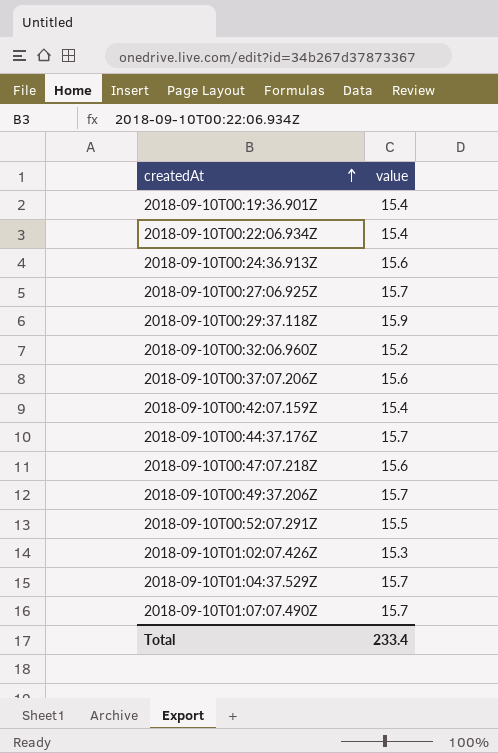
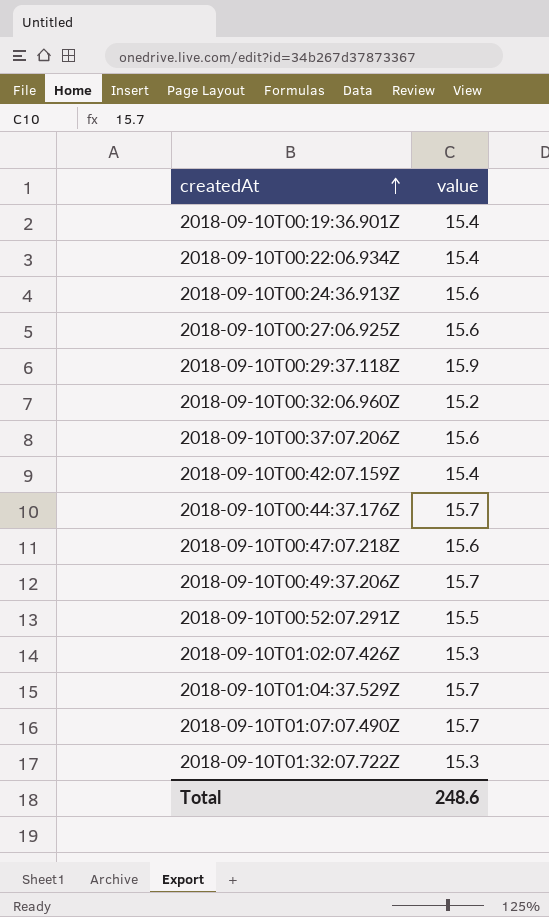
2018-09-10T00:27:06.925Z | value: 15.7 -> 15.6
row 2018-09-10T01:32:07.722Z: none -> 15.3
Total | value: 233.4 -> 248.6

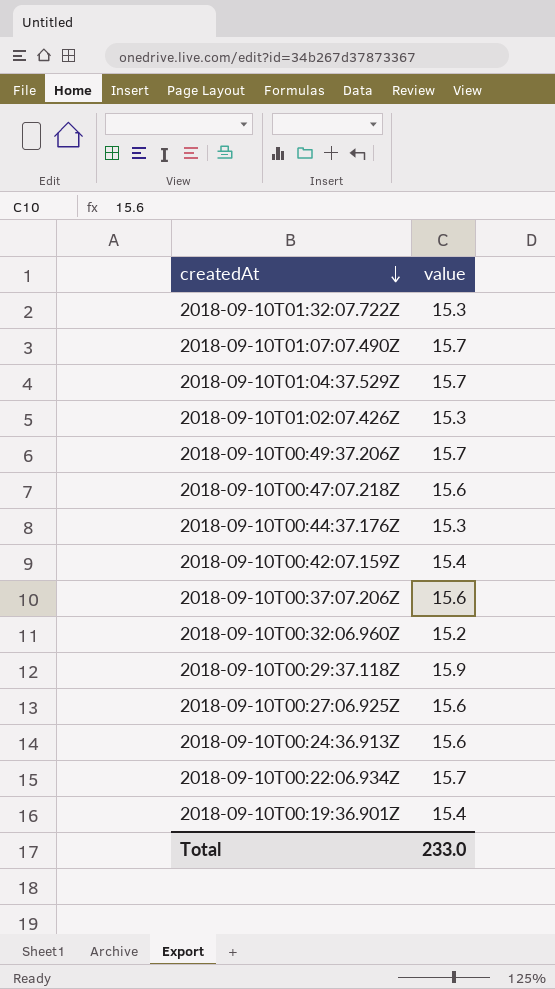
row order: createdAt ascending -> createdAt descending
row 2018-09-10T00:52:07.291Z: 15.5 -> none
2018-09-10T00:44:37.176Z | value: 15.7 -> 15.3
2018-09-10T00:22:06.934Z | value: 15.4 -> 15.7
Total | value: 248.6 -> 233.0

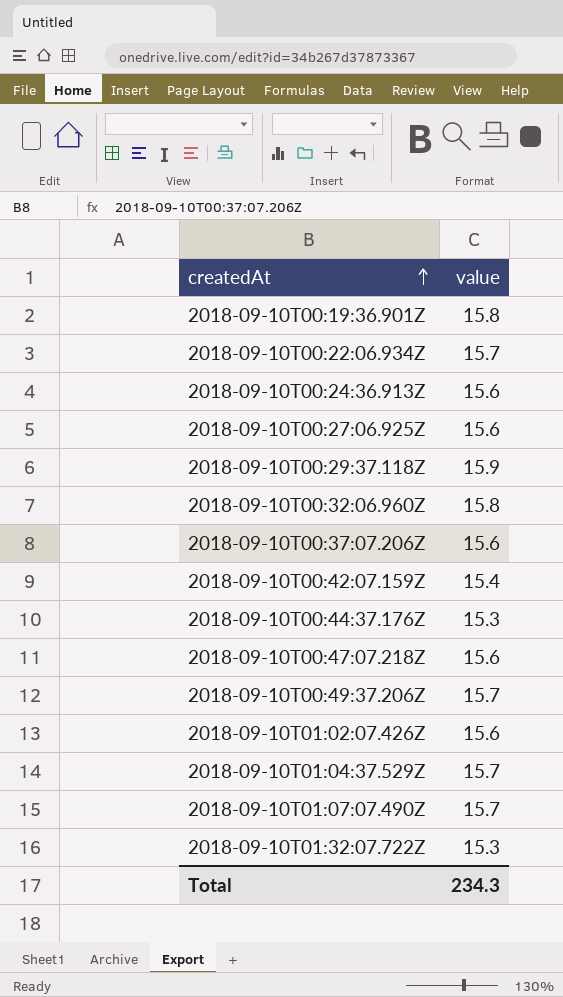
row order: createdAt descending -> createdAt ascending
2018-09-10T00:19:36.901Z | value: 15.4 -> 15.8
2018-09-10T00:32:06.960Z | value: 15.2 -> 15.8
2018-09-10T01:02:07.426Z | value: 15.3 -> 15.6
Total | value: 233.0 -> 234.3

